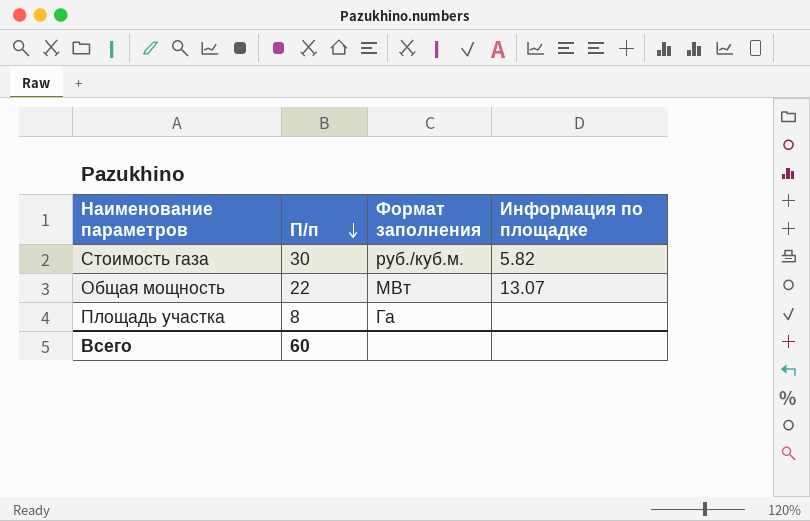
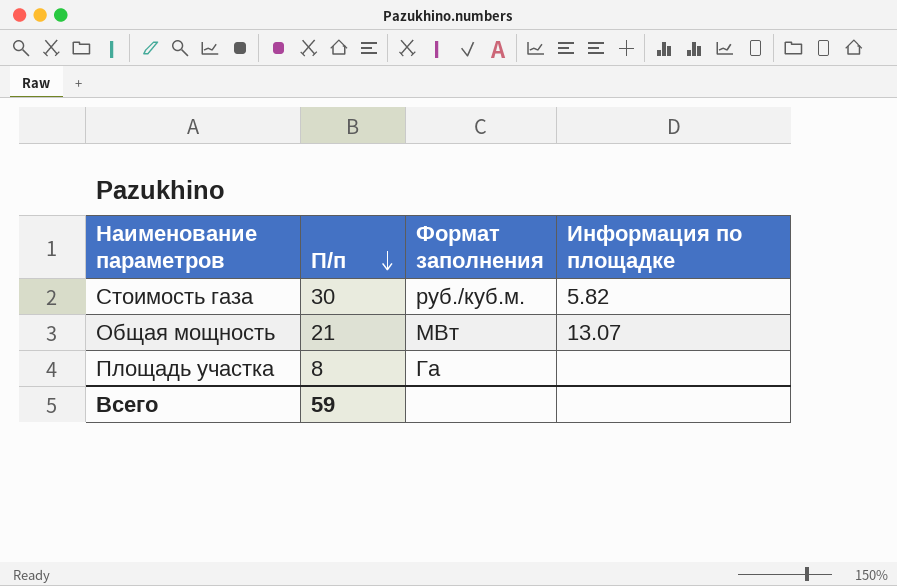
Общая мощность | П/п: 22 -> 21
Всего | П/п: 60 -> 59

